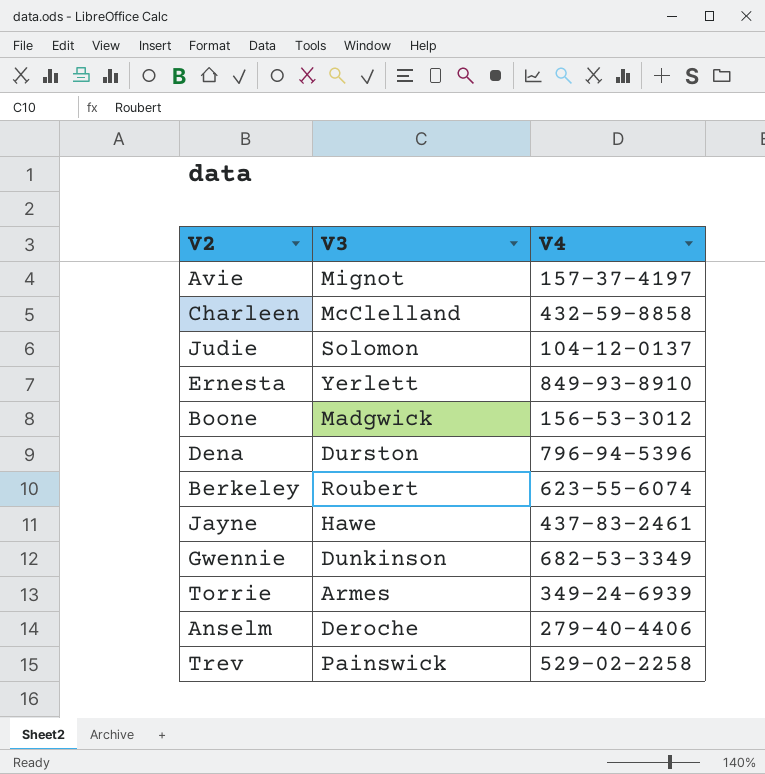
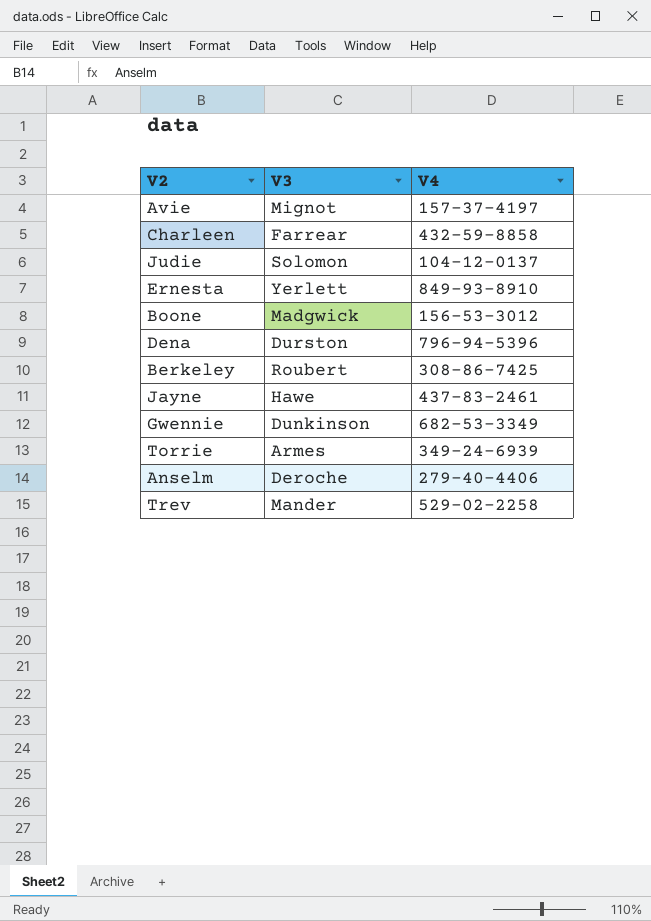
Charleen | V3: McClelland -> Farrear
Berkeley | V4: 623-55-6074 -> 308-86-7425
Trev | V3: Painswick -> Mander

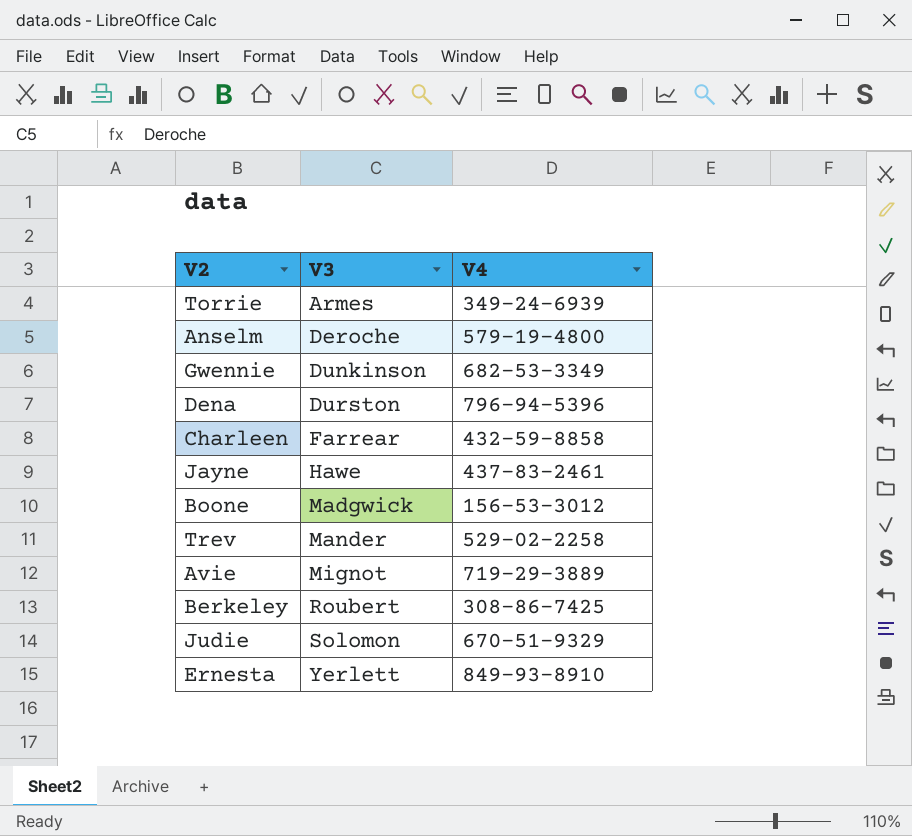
row order: none -> V3 ascending
Anselm | V4: 279-40-4406 -> 579-19-4800
Avie | V4: 157-37-4197 -> 719-29-3889
Judie | V4: 104-12-0137 -> 670-51-9329

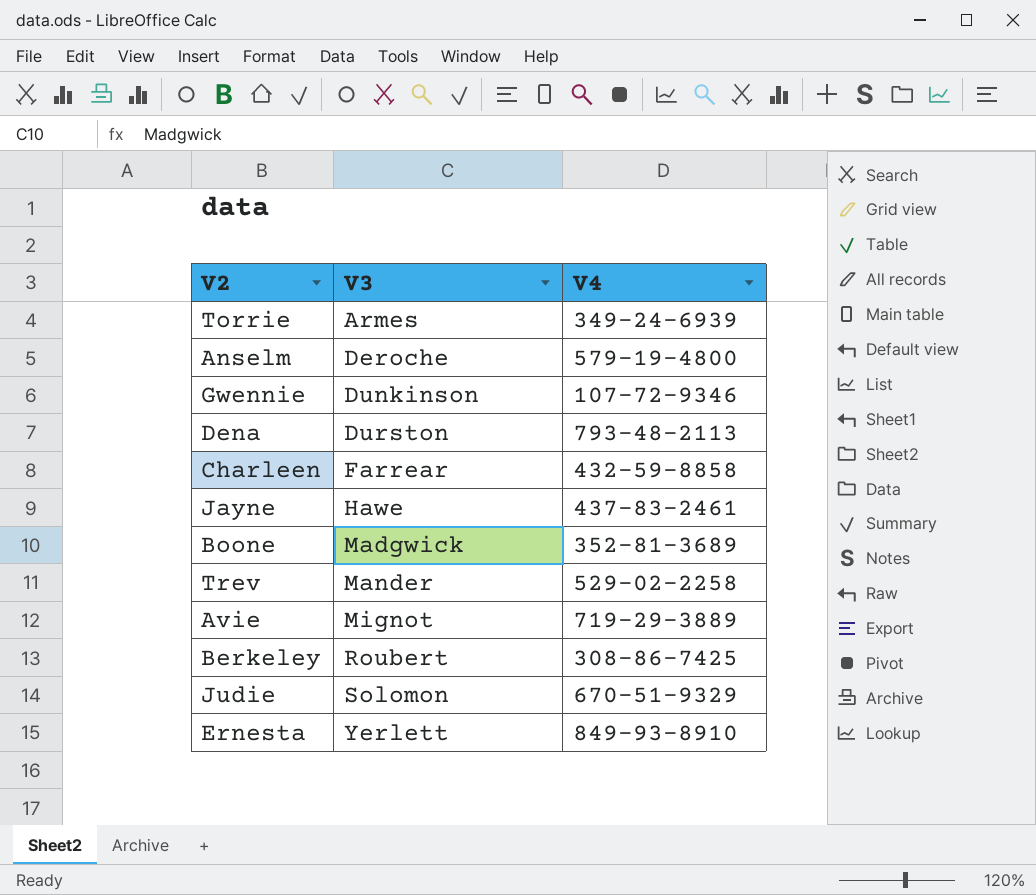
Gwennie | V4: 682-53-3349 -> 107-72-9346
Dena | V4: 796-94-5396 -> 793-48-2113
Boone | V4: 156-53-3012 -> 352-81-3689

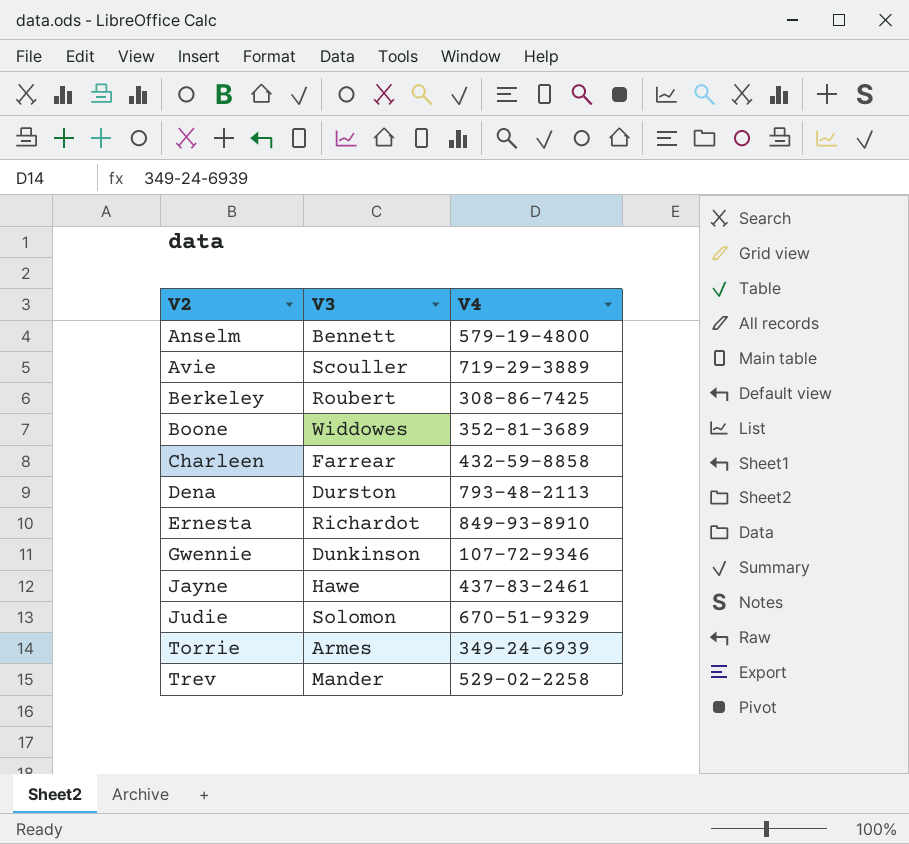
row order: V3 ascending -> V2 ascending
Anselm | V3: Deroche -> Bennett
Avie | V3: Mignot -> Scouller
Boone | V3: Madgwick -> Widdowes
Ernesta | V3: Yerlett -> Richardot

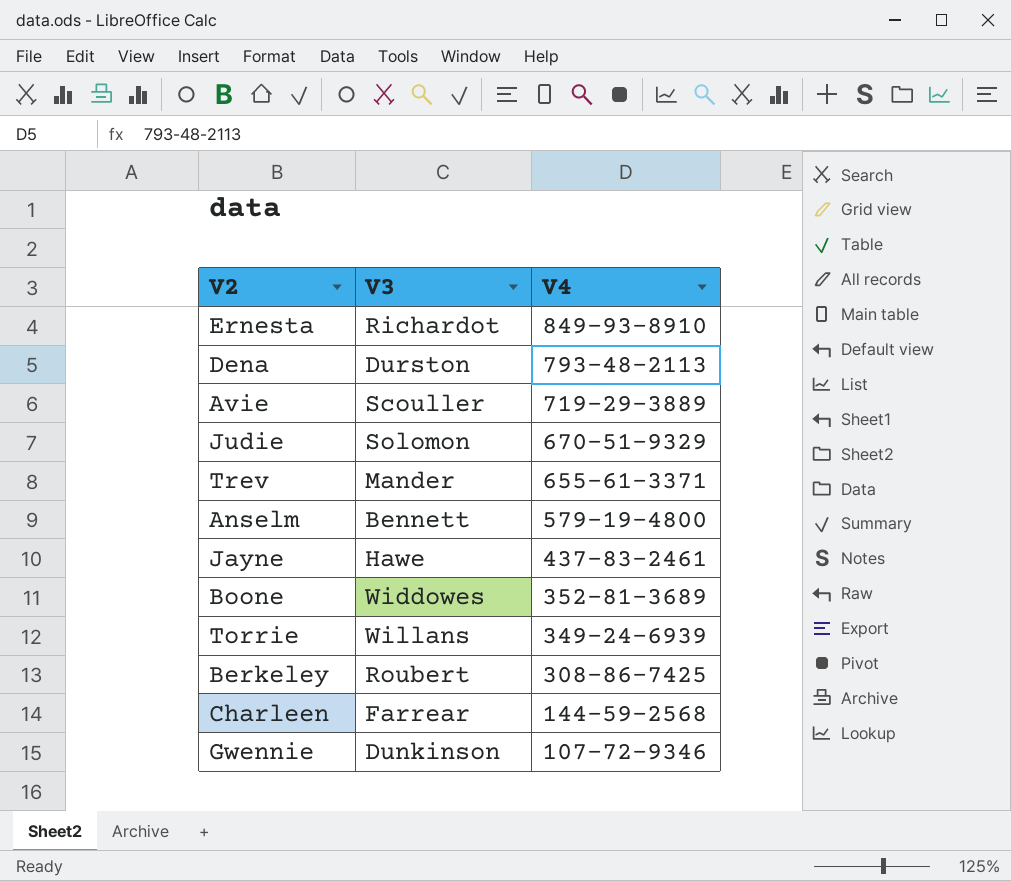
row order: V2 ascending -> V4 descending
Trev | V4: 529-02-2258 -> 655-61-3371
Torrie | V3: Armes -> Willans
Charleen | V4: 432-59-8858 -> 144-59-2568

